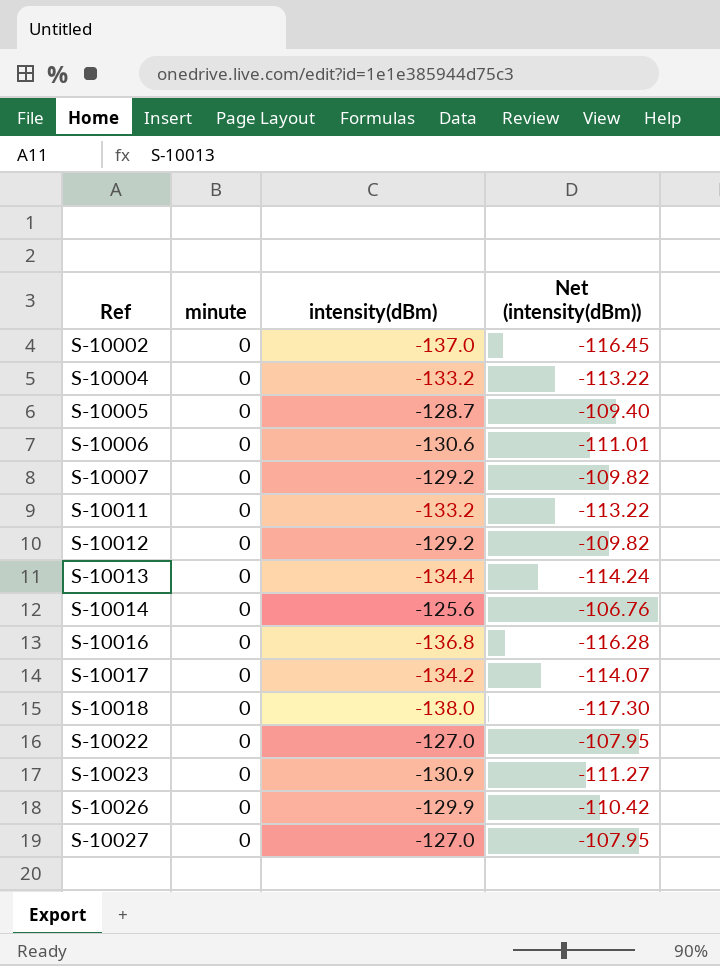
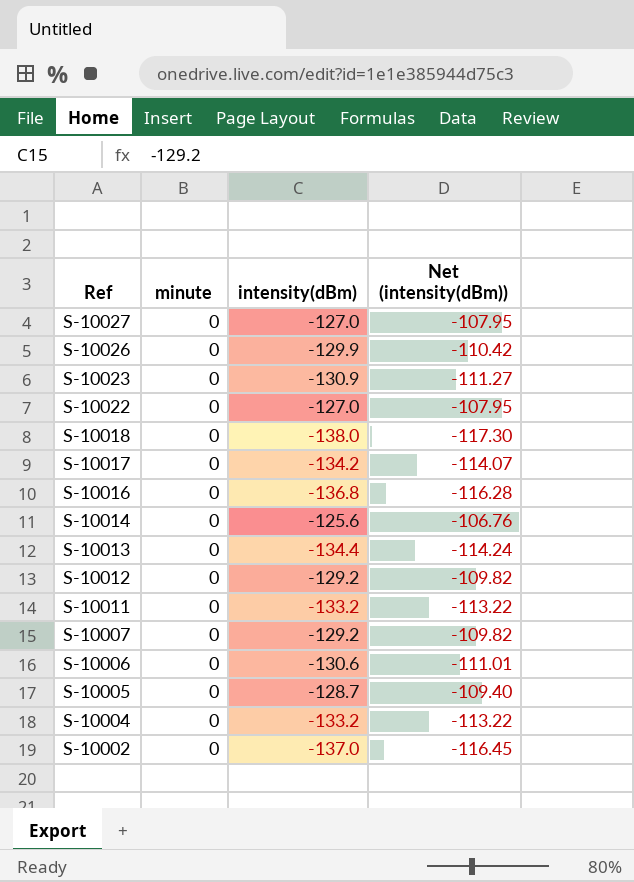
row order: Ref ascending -> Ref descending

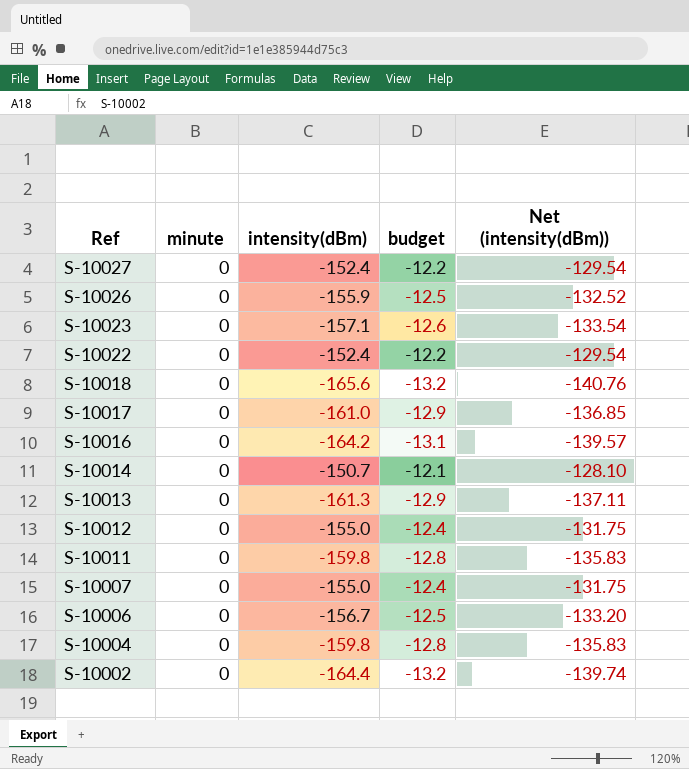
column budget | formula: none -> [intensity(dBm)] * 0.08
row S-10005: 0 | -128.7 | -109.40 -> none
S-10027 | intensity(dBm): -127.0 -> -152.4
S-10027 | Net (intensity(dBm)): -107.95 -> -129.54
S-10026 | intensity(dBm): -129.9 -> -155.9
S-10026 | Net (intensity(dBm)): -110.42 -> -132.52
S-10023 | intensity(dBm): -130.9 -> -157.1
S-10023 | Net (intensity(dBm)): -111.27 -> -133.54
S-10022 | intensity(dBm): -127.0 -> -152.4
S-10022 | Net (intensity(dBm)): -107.95 -> -129.54
S-10018 | intensity(dBm): -138.0 -> -165.6
S-10018 | Net (intensity(dBm)): -117.30 -> -140.76
S-10017 | intensity(dBm): -134.2 -> -161.0
S-10017 | Net (intensity(dBm)): -114.07 -> -136.85
S-10016 | intensity(dBm): -136.8 -> -164.2
S-10016 | Net (intensity(dBm)): -116.28 -> -139.57
S-10014 | intensity(dBm): -125.6 -> -150.7
S-10014 | Net (intensity(dBm)): -106.76 -> -128.10
S-10013 | intensity(dBm): -134.4 -> -161.3
S-10013 | Net (intensity(dBm)): -114.24 -> -137.11
S-10012 | intensity(dBm): -129.2 -> -155.0
S-10012 | Net (intensity(dBm)): -109.82 -> -131.75
S-10011 | intensity(dBm): -133.2 -> -159.8
S-10011 | Net (intensity(dBm)): -113.22 -> -135.83
S-10007 | intensity(dBm): -129.2 -> -155.0
S-10007 | Net (intensity(dBm)): -109.82 -> -131.75
S-10006 | intensity(dBm): -130.6 -> -156.7
S-10006 | Net (intensity(dBm)): -111.01 -> -133.20
S-10004 | intensity(dBm): -133.2 -> -159.8
S-10004 | Net (intensity(dBm)): -113.22 -> -135.83
S-10002 | intensity(dBm): -137.0 -> -164.4
S-10002 | Net (intensity(dBm)): -116.45 -> -139.74

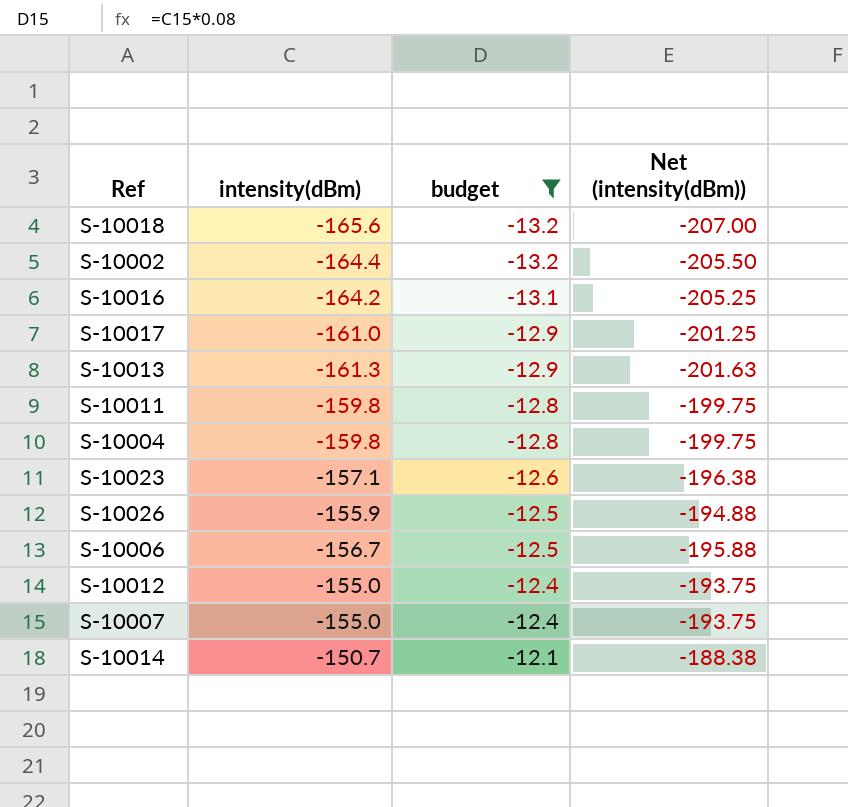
filter: none -> budget != -12.2
row order: Ref descending -> budget ascending
column minute | position: 2 -> none
column Net (intensity(dBm)) | formula: [intensity(dBm)] * 0.85 -> [intensity(dBm)] * 1.25

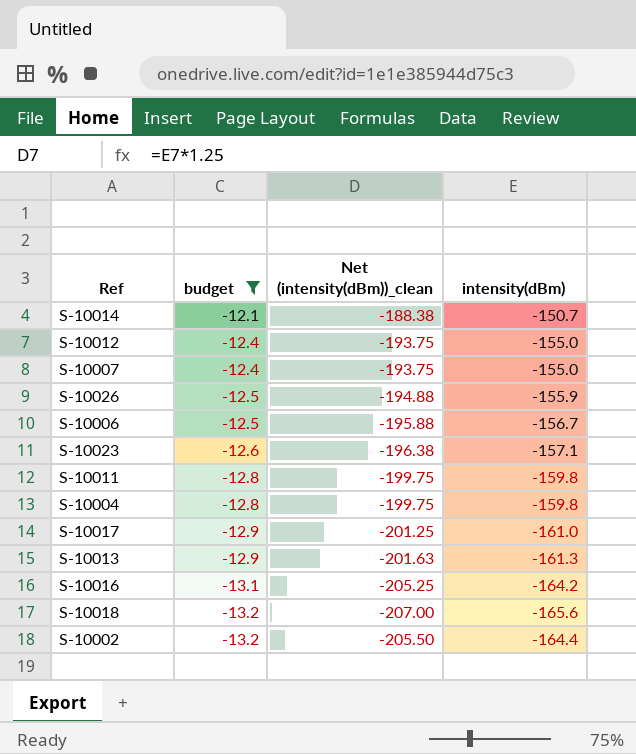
row order: budget ascending -> budget descending
column name: Net (intensity(dBm)) -> Net (intensity(dBm))_clean
column intensity(dBm) | position: 2 -> 4

